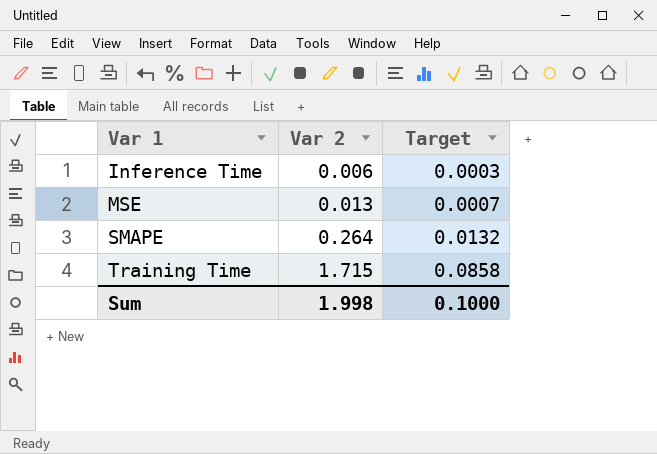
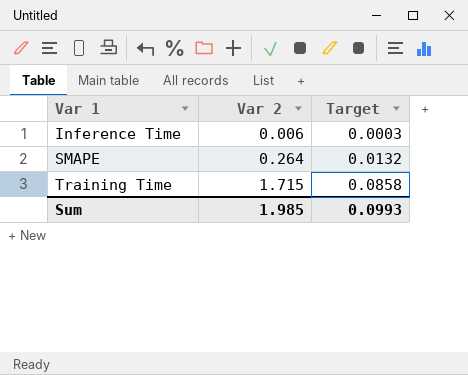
row MSE: 0.013 | 0.0007 -> none
Sum | Var 2: 1.998 -> 1.985
Sum | Target: 0.1000 -> 0.0993

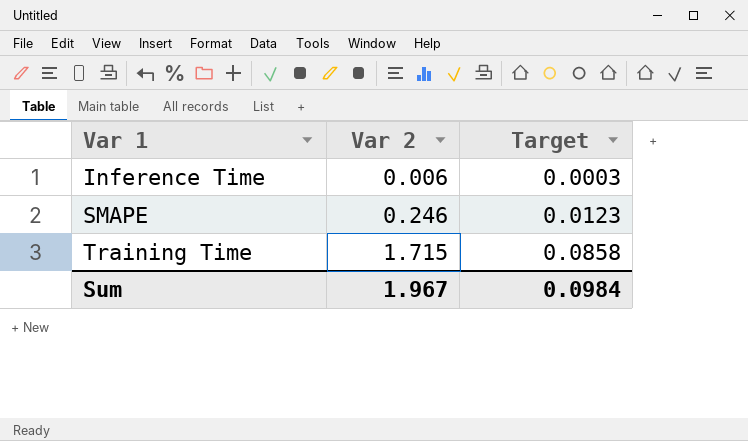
SMAPE | Var 2: 0.264 -> 0.246
SMAPE | Target: 0.0132 -> 0.0123
Sum | Var 2: 1.985 -> 1.967
Sum | Target: 0.0993 -> 0.0984

